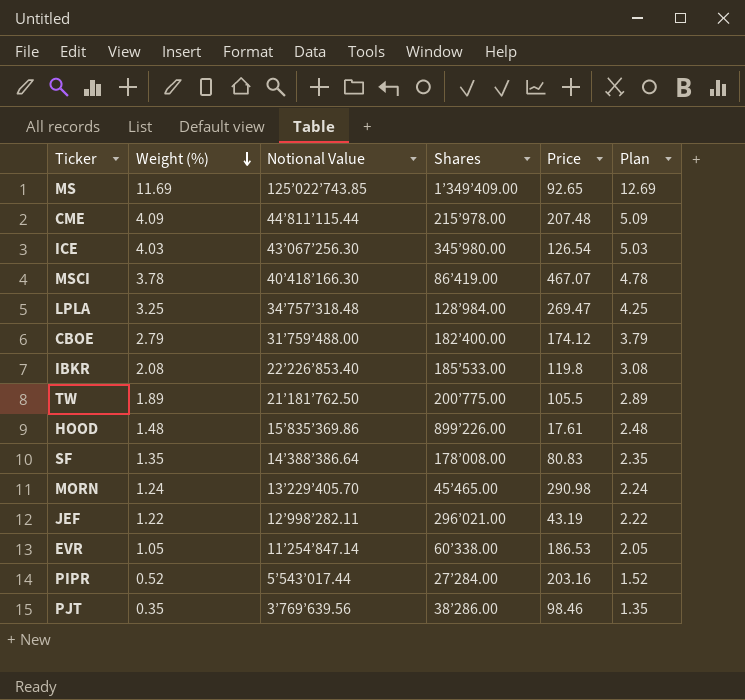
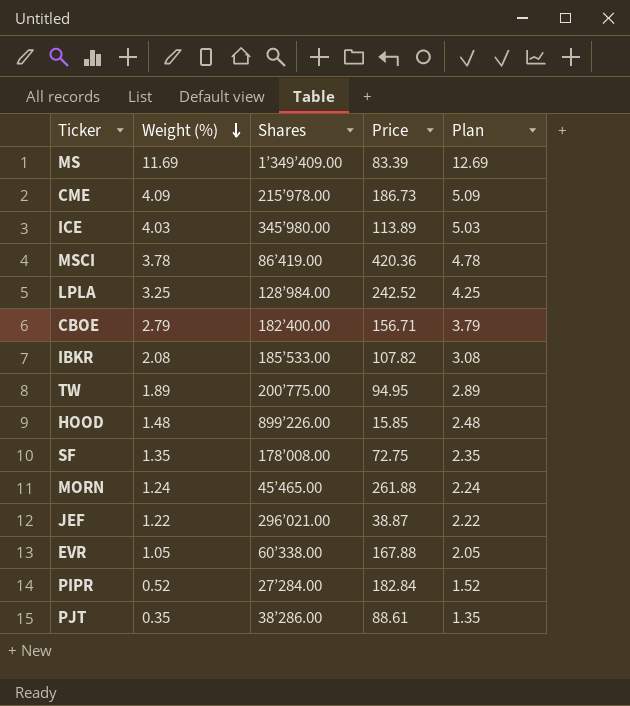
column Notional Value | position: 3 -> none
MS | Price: 92.65 -> 83.39
CME | Price: 207.48 -> 186.73
ICE | Price: 126.54 -> 113.89
MSCI | Price: 467.07 -> 420.36
LPLA | Price: 269.47 -> 242.52
CBOE | Price: 174.12 -> 156.71
IBKR | Price: 119.8 -> 107.82
TW | Price: 105.5 -> 94.95
HOOD | Price: 17.61 -> 15.85
SF | Price: 80.83 -> 72.75
MORN | Price: 290.98 -> 261.88
JEF | Price: 43.19 -> 38.87
EVR | Price: 186.53 -> 167.88
PIPR | Price: 203.16 -> 182.84
PJT | Price: 98.46 -> 88.61

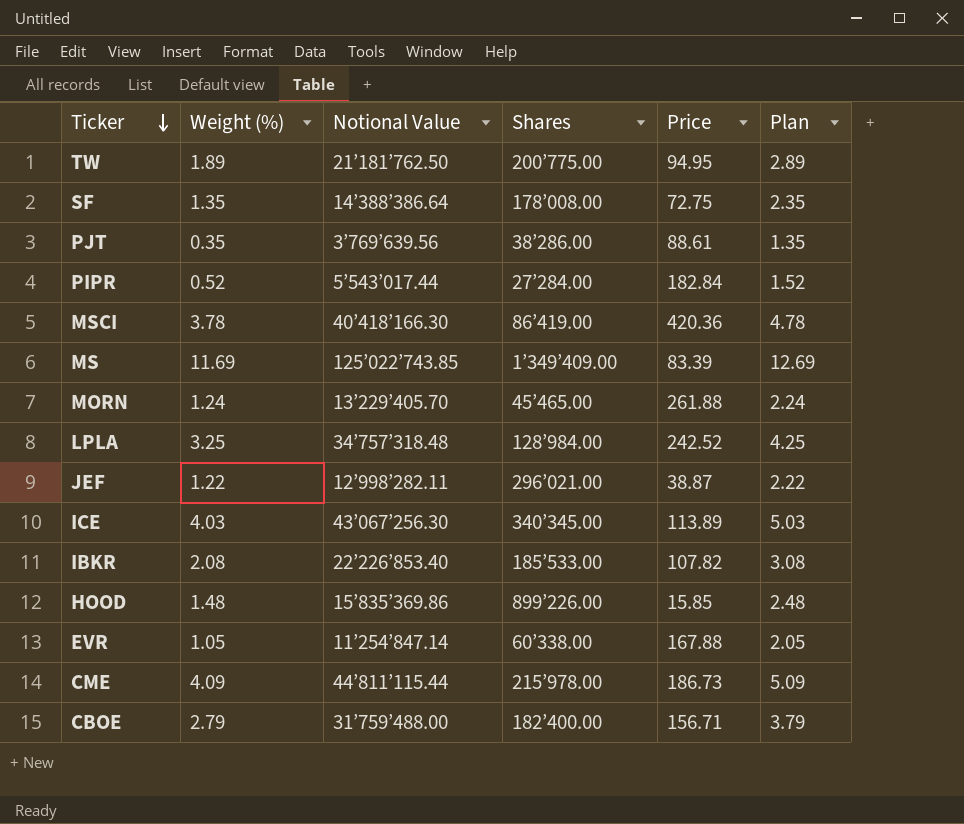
row order: Weight (%) descending -> Ticker descending
column Notional Value | position: none -> 3
ICE | Shares: 345’980.00 -> 340’345.00

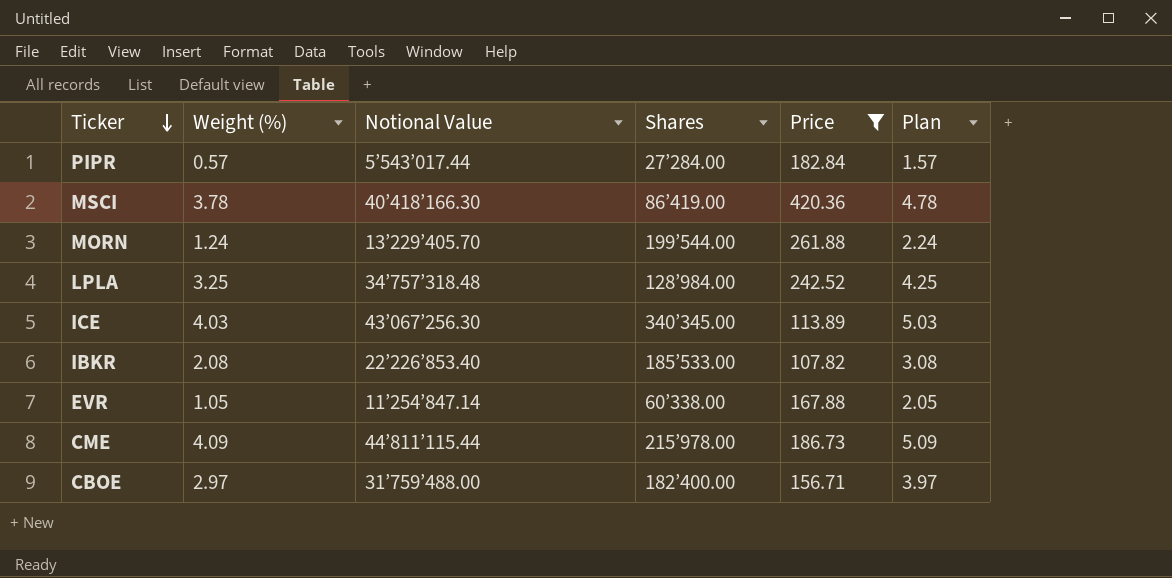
filter: none -> Price >= 107.82
PIPR | Weight (%): 0.52 -> 0.57
PIPR | Plan: 1.52 -> 1.57
MORN | Shares: 45’465.00 -> 199’544.00
CBOE | Weight (%): 2.79 -> 2.97
CBOE | Plan: 3.79 -> 3.97

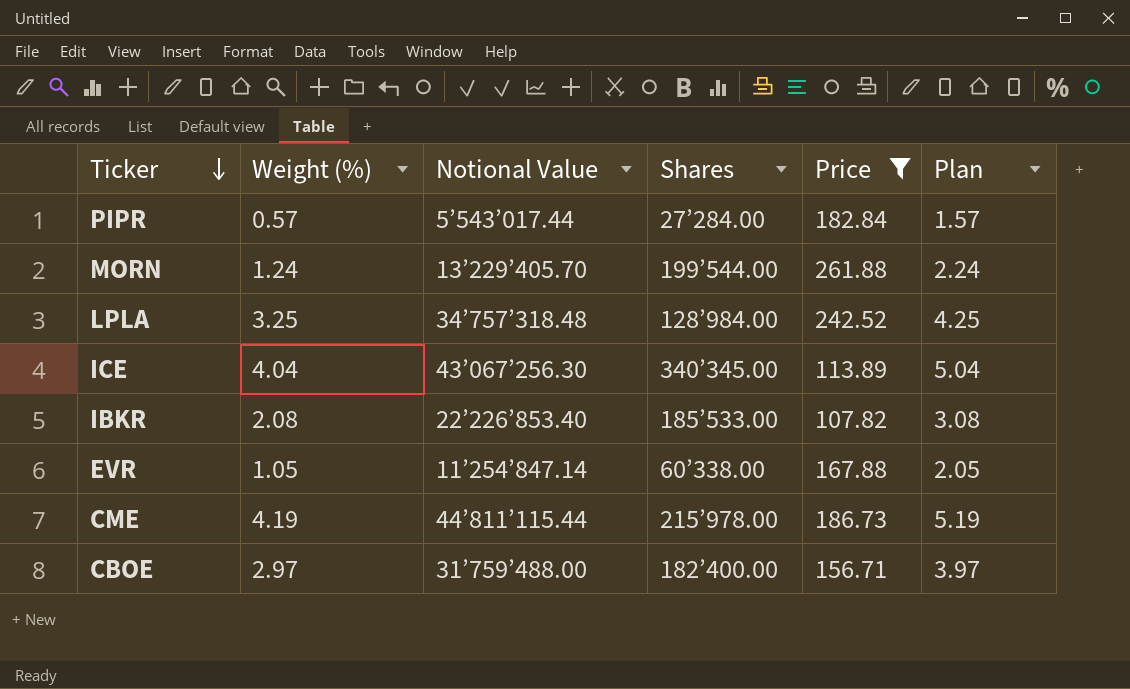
row MSCI: 3.78 | 40’418’166.30 | 86’419.00 | 420.36 | 4.78 -> none
ICE | Weight (%): 4.03 -> 4.04
ICE | Plan: 5.03 -> 5.04
CME | Weight (%): 4.09 -> 4.19
CME | Plan: 5.09 -> 5.19

